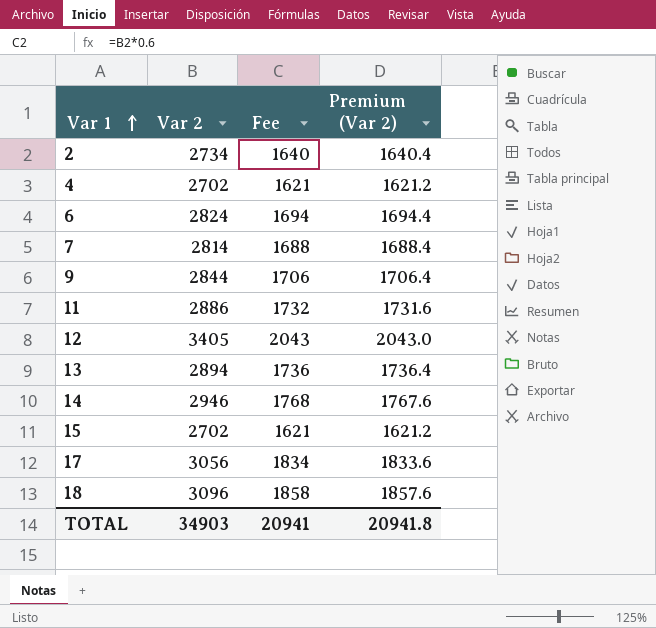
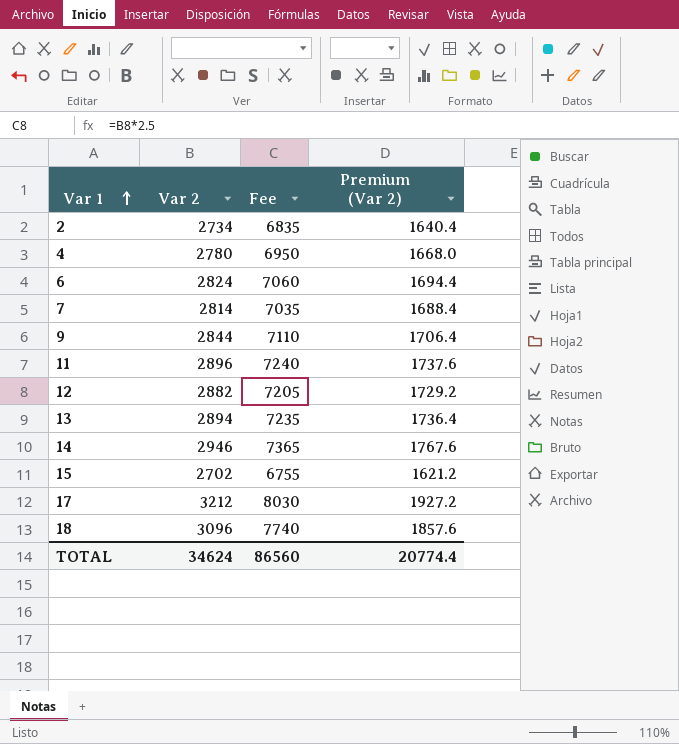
column Fee | formula: [Var 2] * 0.6 -> [Var 2] * 2.5
4 | Var 2: 2702 -> 2780
4 | Premium (Var 2): 1621.2 -> 1668.0
11 | Var 2: 2886 -> 2896
11 | Premium (Var 2): 1731.6 -> 1737.6
12 | Var 2: 3405 -> 2882
12 | Premium (Var 2): 2043.0 -> 1729.2
17 | Var 2: 3056 -> 3212
17 | Premium (Var 2): 1833.6 -> 1927.2
TOTAL | Var 2: 34903 -> 34624
TOTAL | Fee: 20941 -> 86560
TOTAL | Premium (Var 2): 20941.8 -> 20774.4

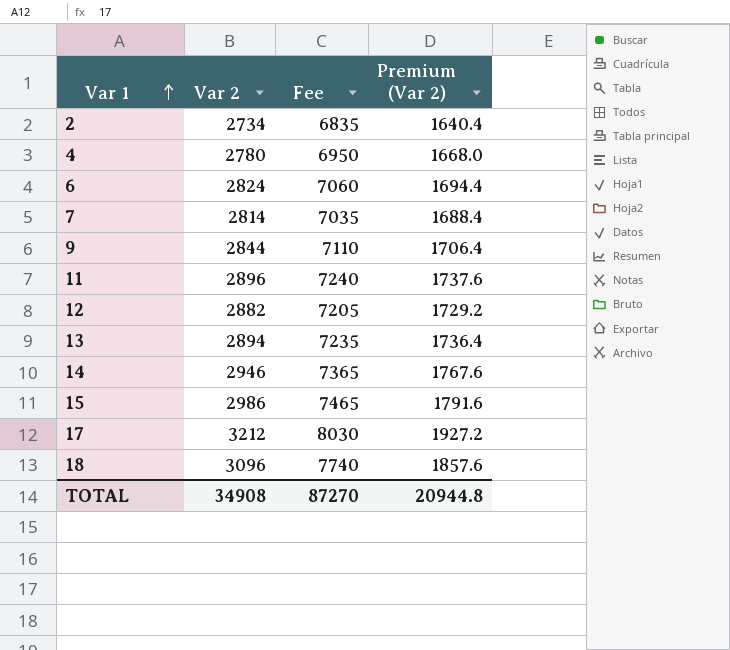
15 | Var 2: 2702 -> 2986
15 | Fee: 6755 -> 7465
15 | Premium (Var 2): 1621.2 -> 1791.6
TOTAL | Var 2: 34624 -> 34908
TOTAL | Fee: 86560 -> 87270
TOTAL | Premium (Var 2): 20774.4 -> 20944.8

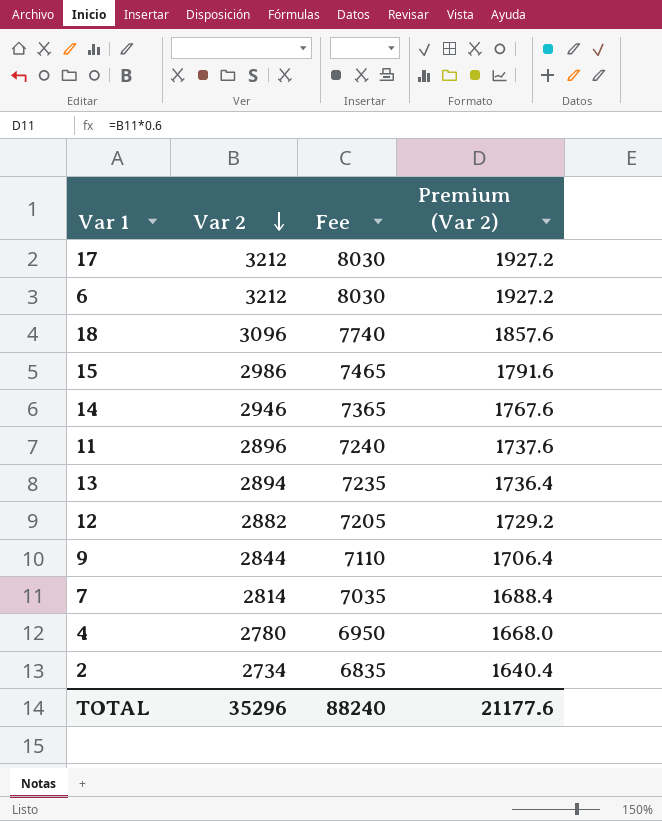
row order: Var 1 ascending -> Var 2 descending
6 | Var 2: 2824 -> 3212
6 | Fee: 7060 -> 8030
6 | Premium (Var 2): 1694.4 -> 1927.2
TOTAL | Var 2: 34908 -> 35296
TOTAL | Fee: 87270 -> 88240
TOTAL | Premium (Var 2): 20944.8 -> 21177.6

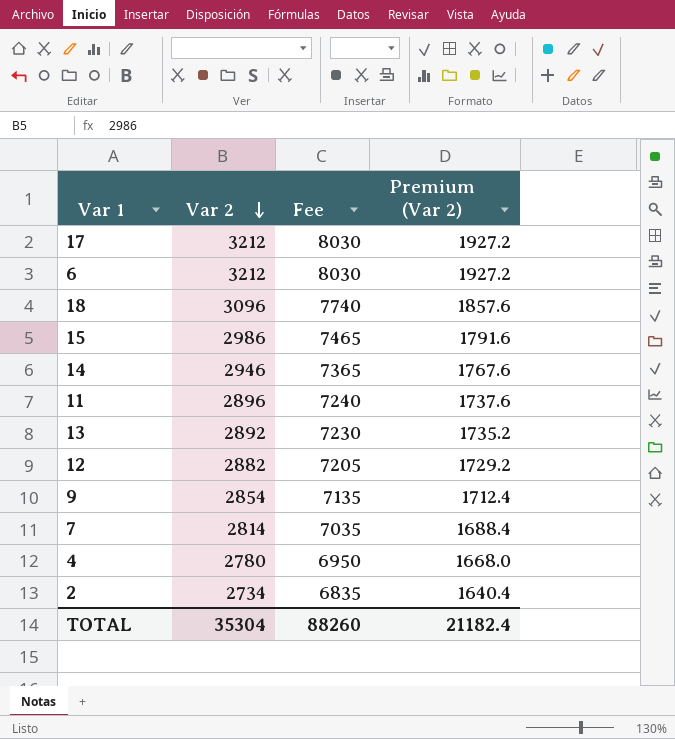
13 | Var 2: 2894 -> 2892
13 | Fee: 7235 -> 7230
13 | Premium (Var 2): 1736.4 -> 1735.2
9 | Var 2: 2844 -> 2854
9 | Fee: 7110 -> 7135
9 | Premium (Var 2): 1706.4 -> 1712.4
TOTAL | Var 2: 35296 -> 35304
TOTAL | Fee: 88240 -> 88260
TOTAL | Premium (Var 2): 21177.6 -> 21182.4

